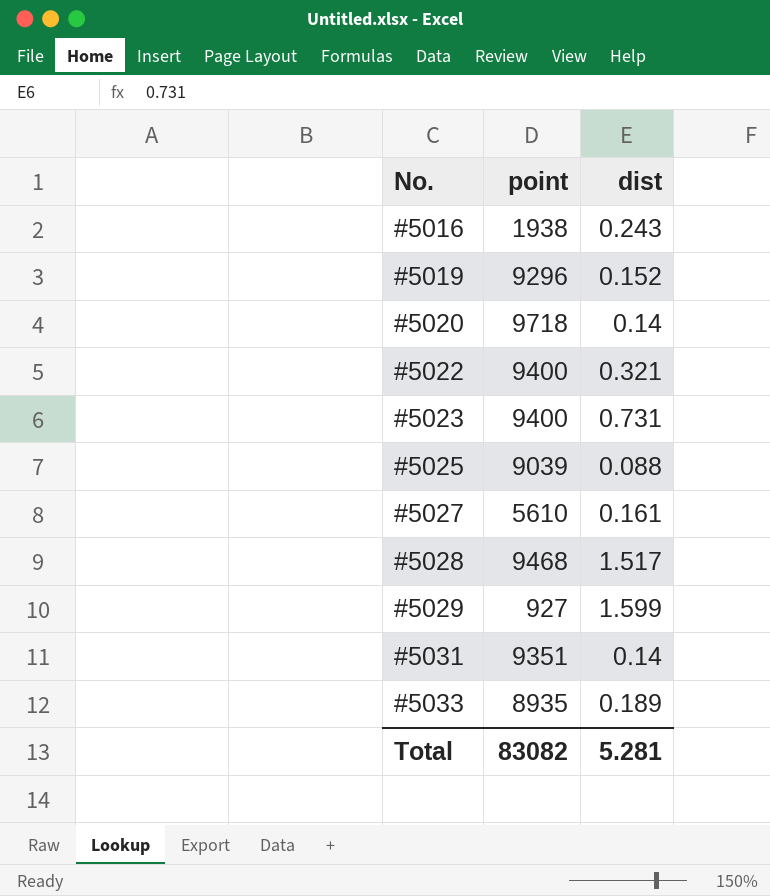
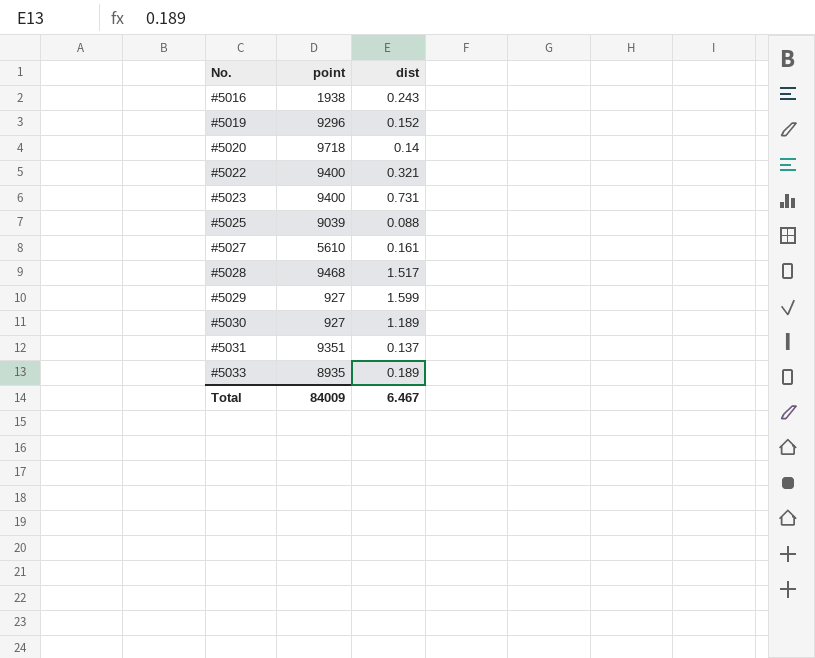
row #5030: none -> 927 | 1.189
#5031 | dist: 0.14 -> 0.137
Total | point: 83082 -> 84009
Total | dist: 5.281 -> 6.467

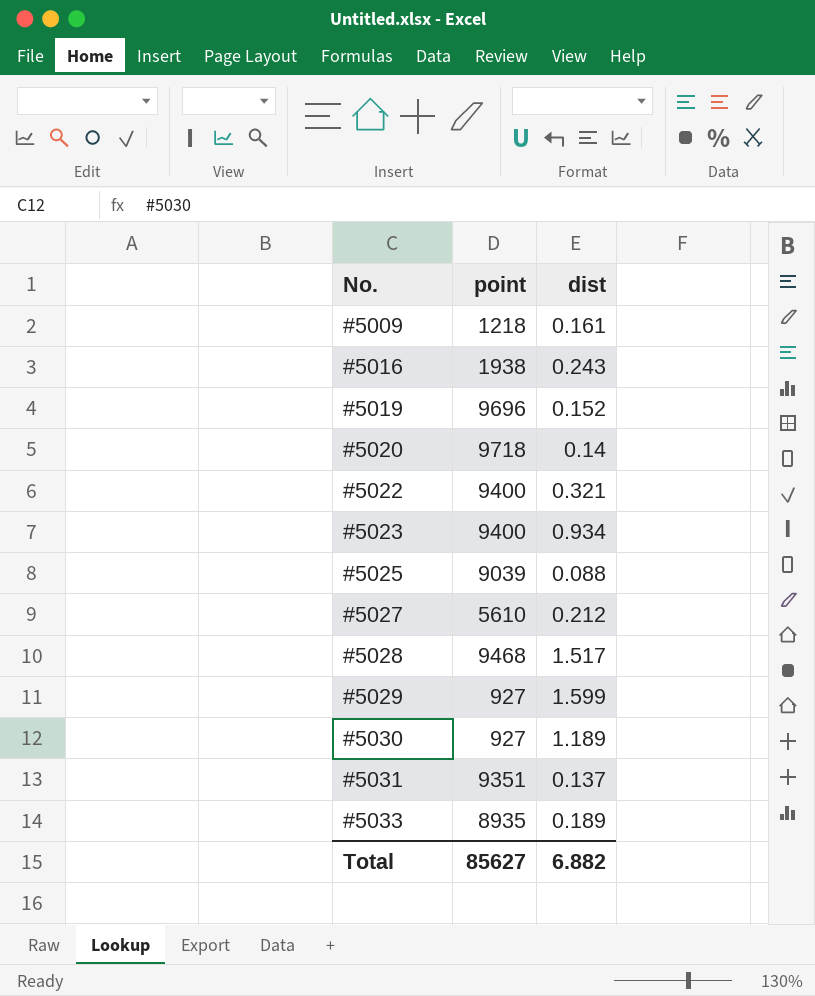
row #5009: none -> 1218 | 0.161
#5019 | point: 9296 -> 9696
#5023 | dist: 0.731 -> 0.934
#5027 | dist: 0.161 -> 0.212
Total | point: 84009 -> 85627
Total | dist: 6.467 -> 6.882

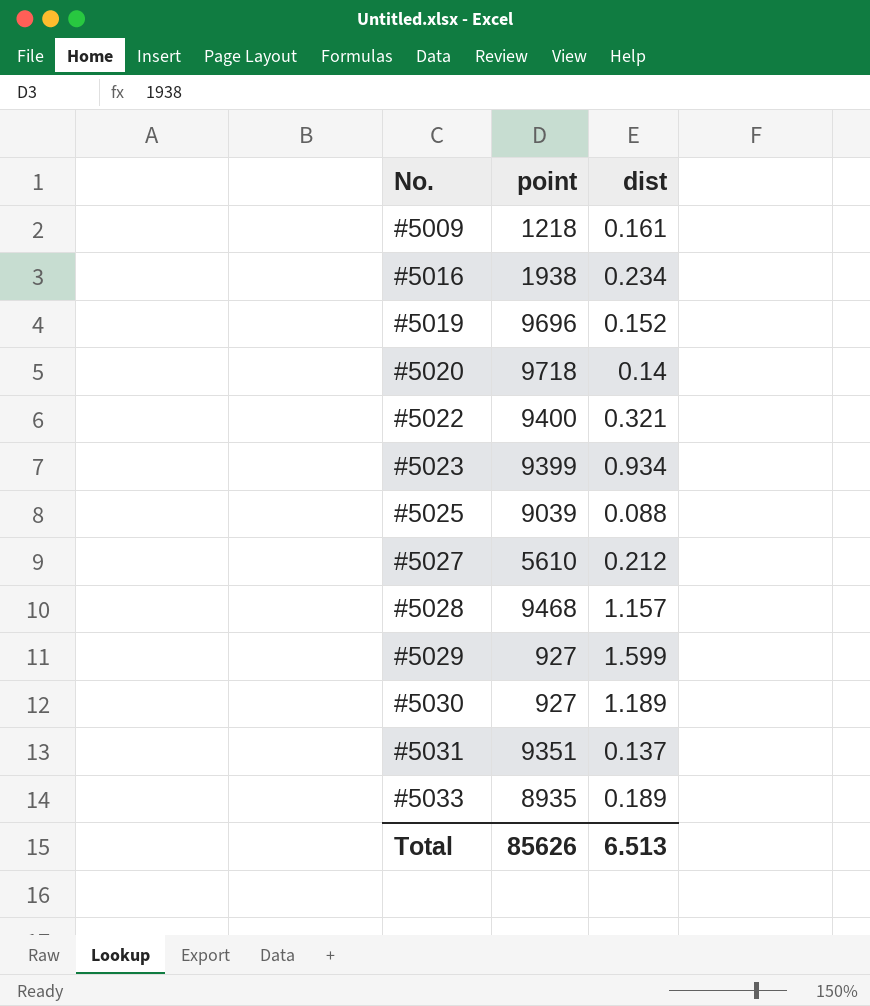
#5016 | dist: 0.243 -> 0.234
#5023 | point: 9400 -> 9399
#5028 | dist: 1.517 -> 1.157
Total | point: 85627 -> 85626
Total | dist: 6.882 -> 6.513

